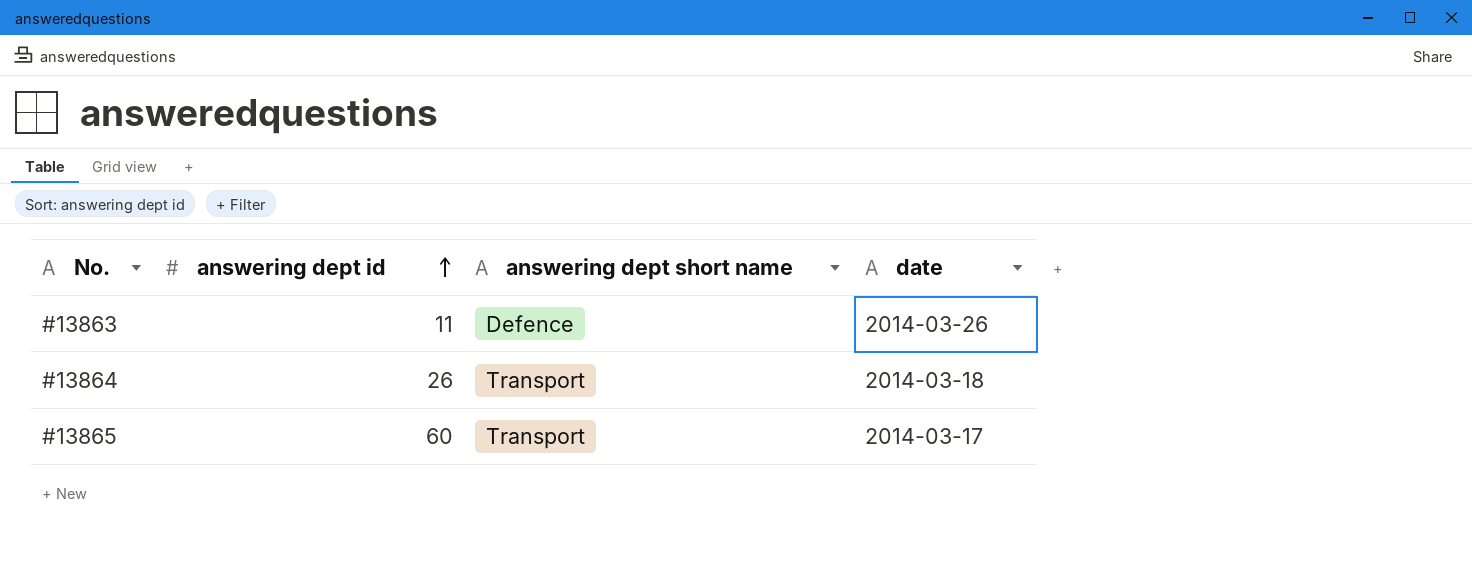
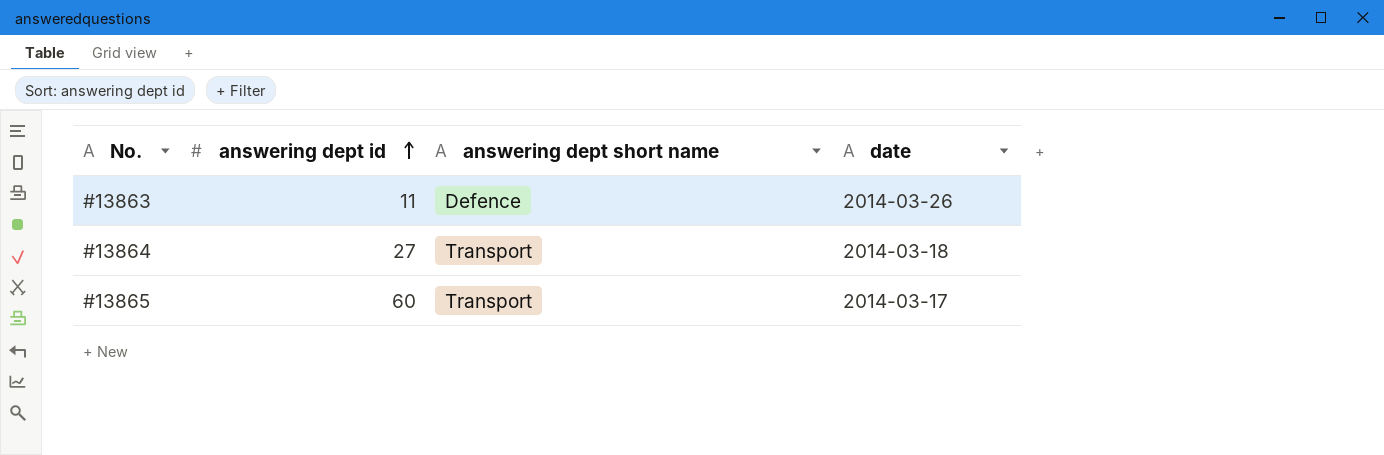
#13864 | answering dept id: 26 -> 27

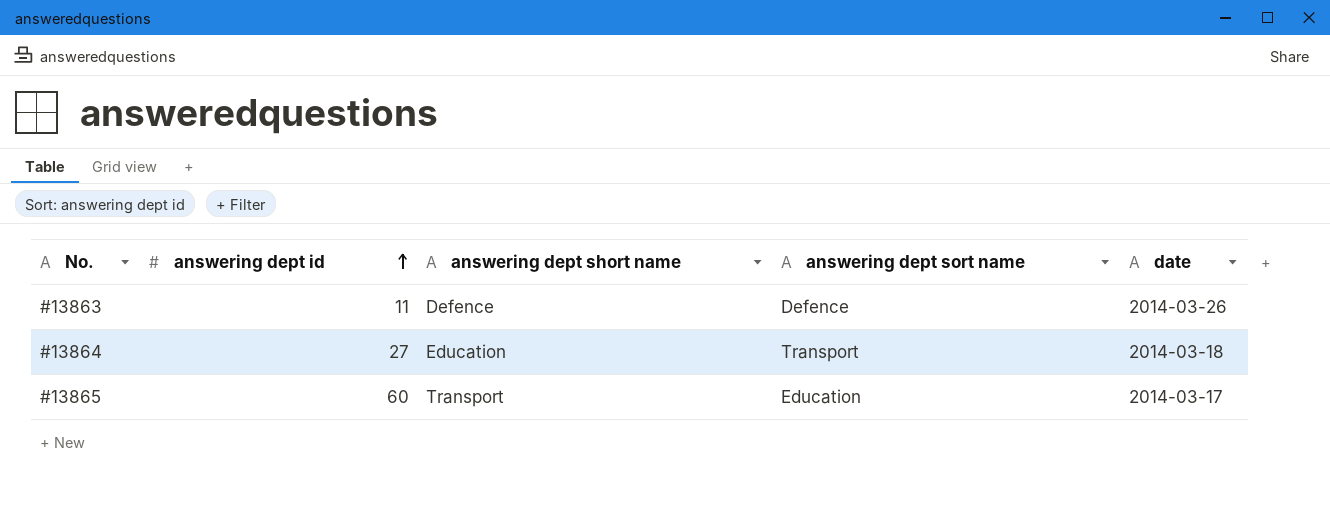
column answering dept sort name | position: none -> 4
#13864 | answering dept short name: Transport -> Education

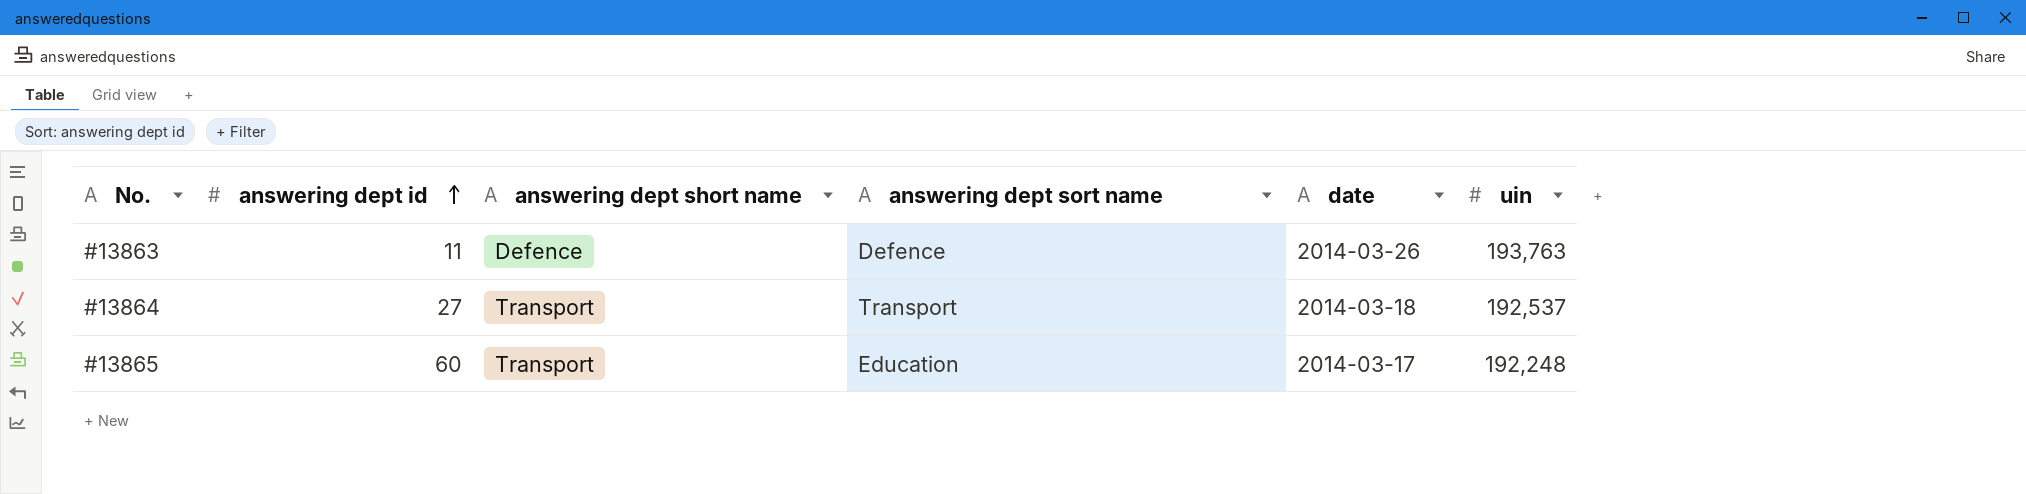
column uin | position: none -> 6
#13864 | answering dept short name: Education -> Transport

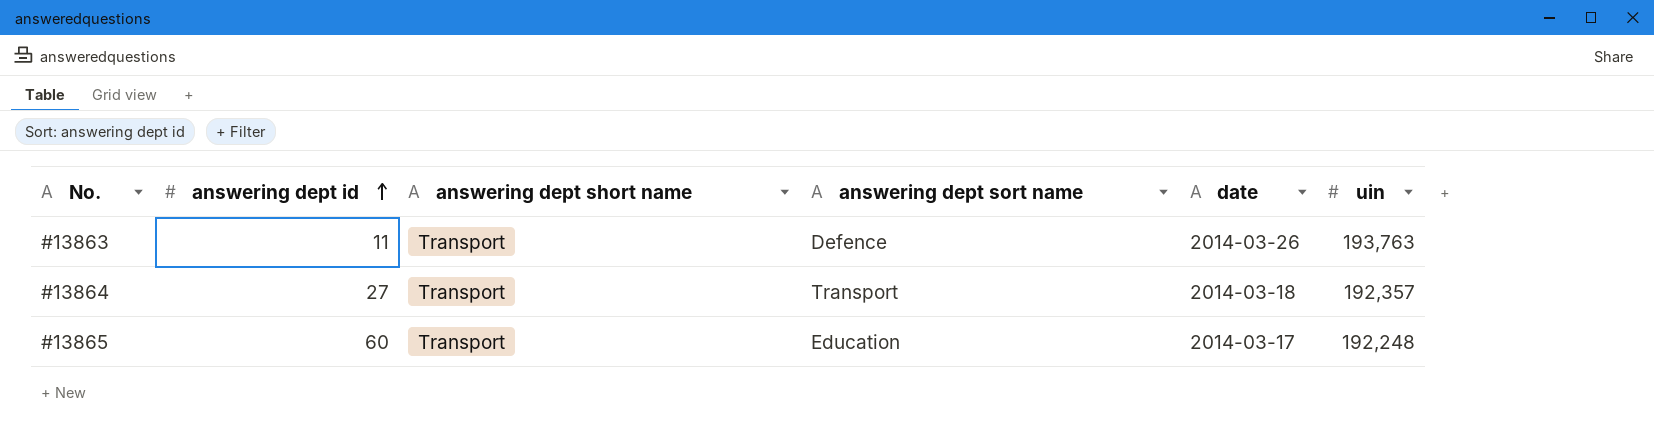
#13863 | answering dept short name: Defence -> Transport
#13864 | uin: 192,537 -> 192,357

